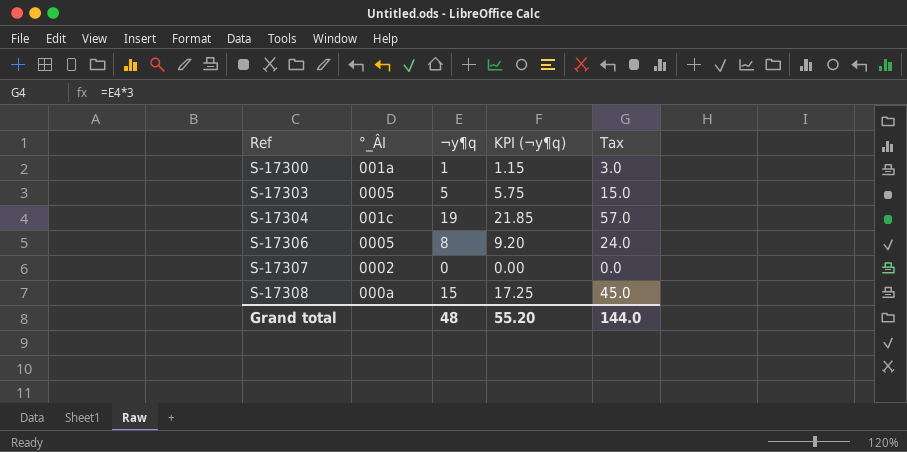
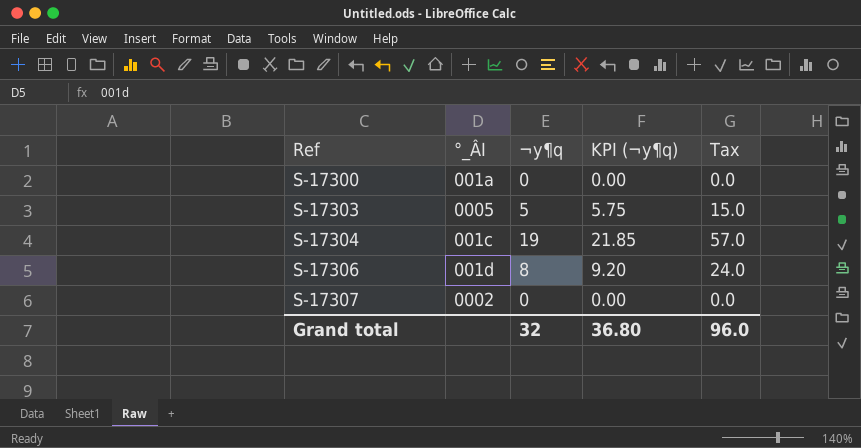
row S-17308: 000a | 15 | 17.25 | 45.0 -> none
S-17300 | ¬y¶q: 1 -> 0
S-17300 | KPI (¬y¶q): 1.15 -> 0.00
S-17300 | Tax: 3.0 -> 0.0
S-17306 | °_ÂI: 0005 -> 001d
Grand total | ¬y¶q: 48 -> 32
Grand total | KPI (¬y¶q): 55.20 -> 36.80
Grand total | Tax: 144.0 -> 96.0

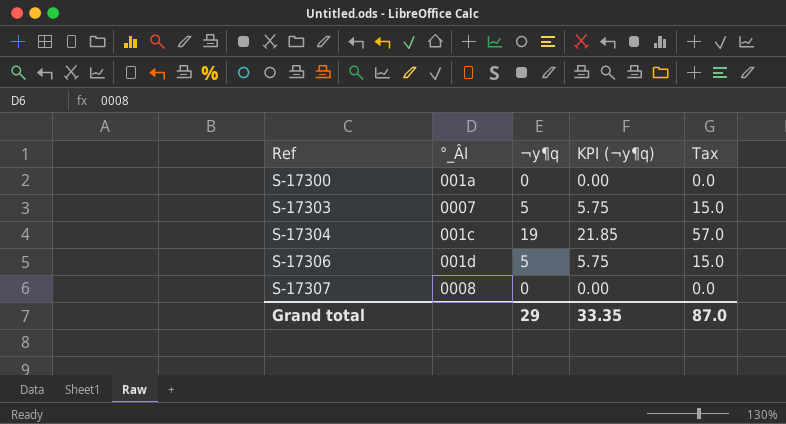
S-17303 | °_ÂI: 0005 -> 0007
S-17306 | ¬y¶q: 8 -> 5
S-17306 | KPI (¬y¶q): 9.20 -> 5.75
S-17306 | Tax: 24.0 -> 15.0
S-17307 | °_ÂI: 0002 -> 0008
Grand total | ¬y¶q: 32 -> 29
Grand total | KPI (¬y¶q): 36.80 -> 33.35
Grand total | Tax: 96.0 -> 87.0

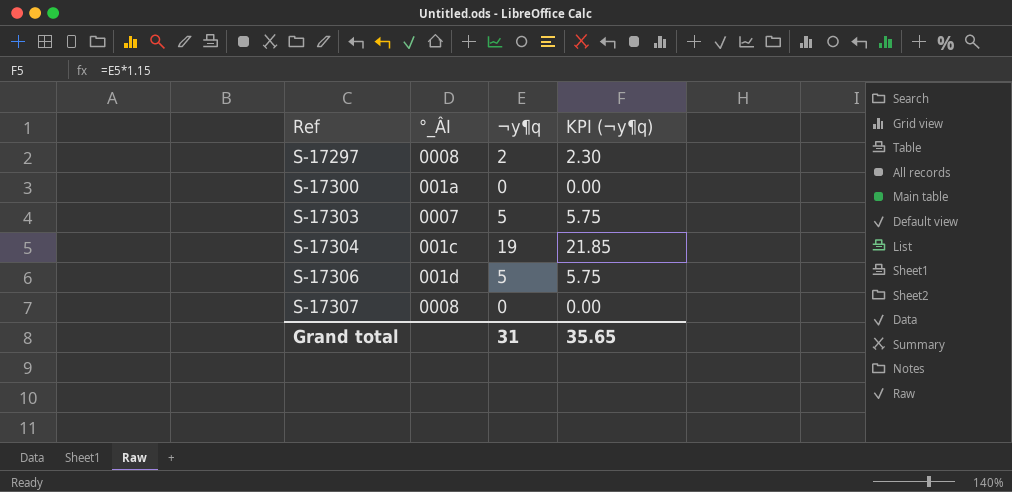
column Tax | formula: [¬y¶q] * 3 -> none
row S-17297: none -> 0008 | 2 | 2.30
Grand total | ¬y¶q: 29 -> 31
Grand total | KPI (¬y¶q): 33.35 -> 35.65

